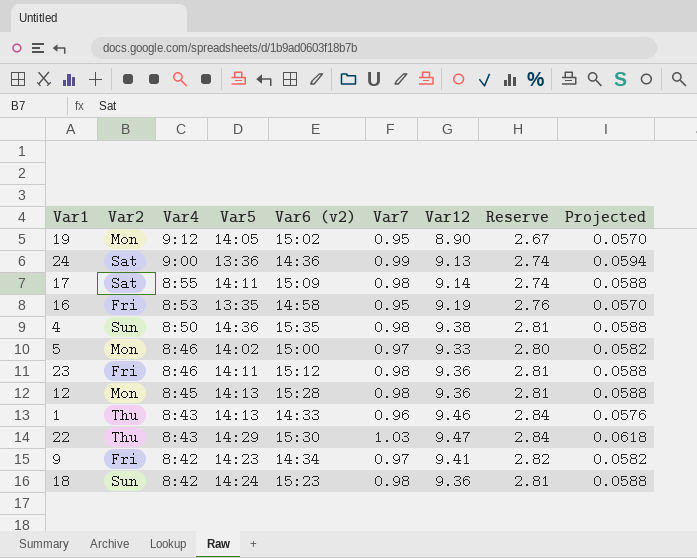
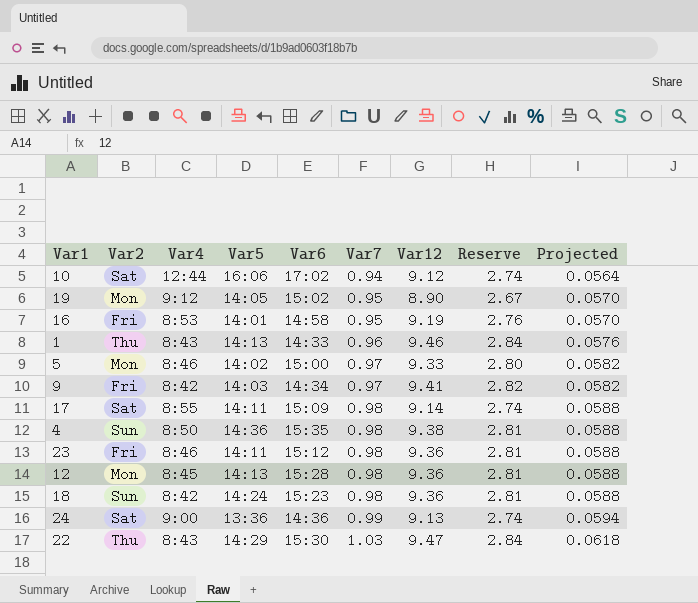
row order: Var4 descending -> Var7 ascending
column name: Var6 (v2) -> Var6
row 10: none -> Sat | 12:44 | 16:06 | 17:02 | 0.94 | 9.12 | 2.74 | 0.0564
16 | Var5: 13:35 -> 14:01
9 | Var5: 14:23 -> 14:03

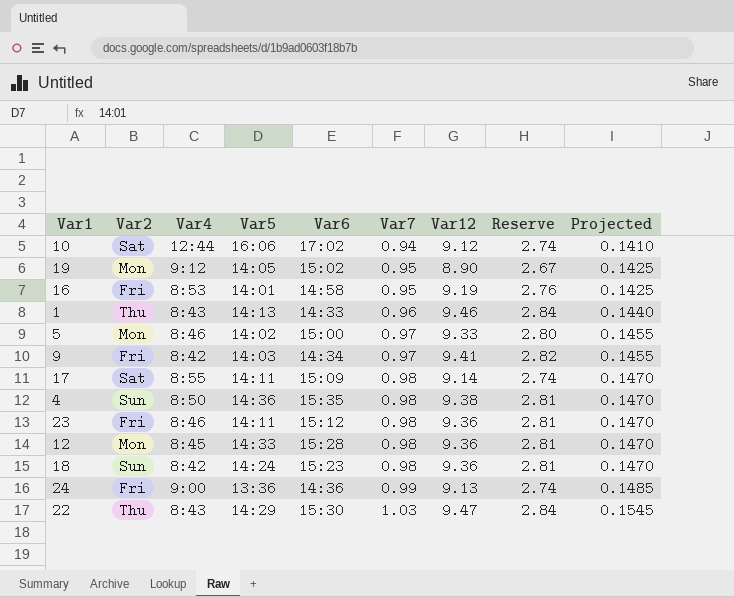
column Projected | formula: [Var7] * 0.06 -> [Var7] * 0.15
12 | Var5: 14:13 -> 14:33
24 | Var2: Sat -> Fri

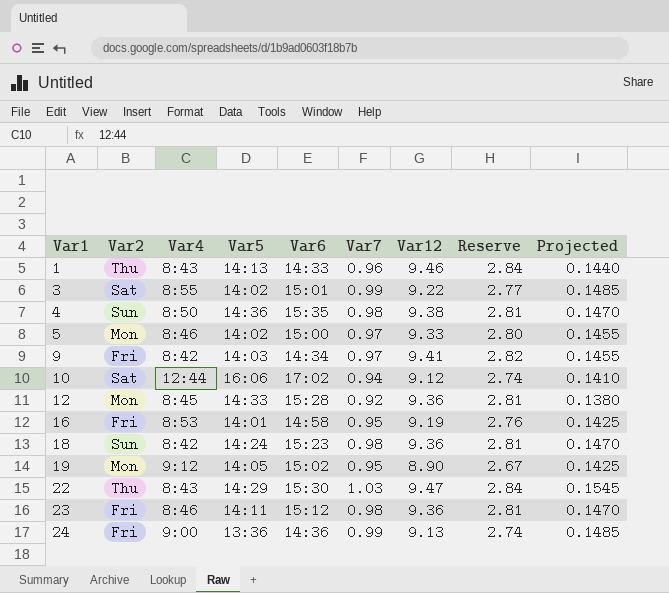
row order: Var7 ascending -> Var1 ascending
row 17: Sat | 8:55 | 14:11 | 15:09 | 0.98 | 9.14 | 2.74 | 0.1470 -> none
row 3: none -> Sat | 8:55 | 14:02 | 15:01 | 0.99 | 9.22 | 2.77 | 0.1485
12 | Var7: 0.98 -> 0.92
12 | Projected: 0.1470 -> 0.1380

